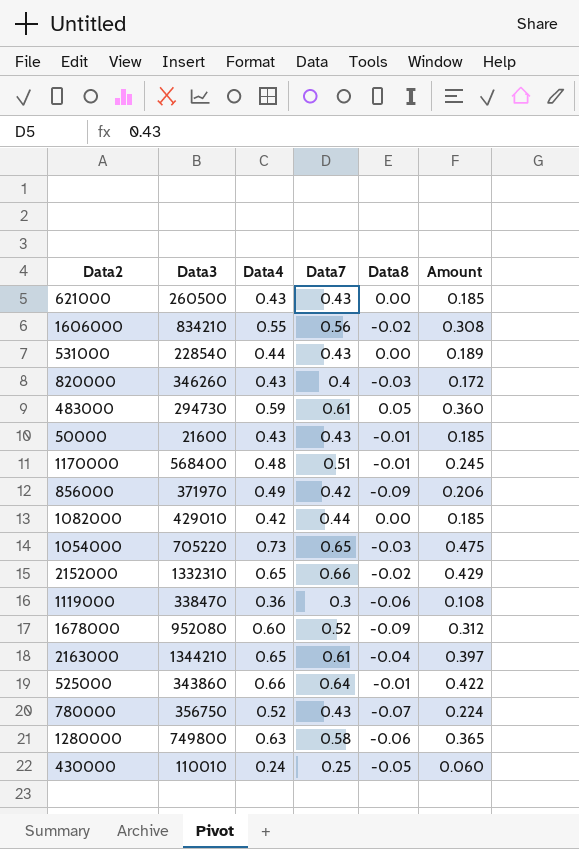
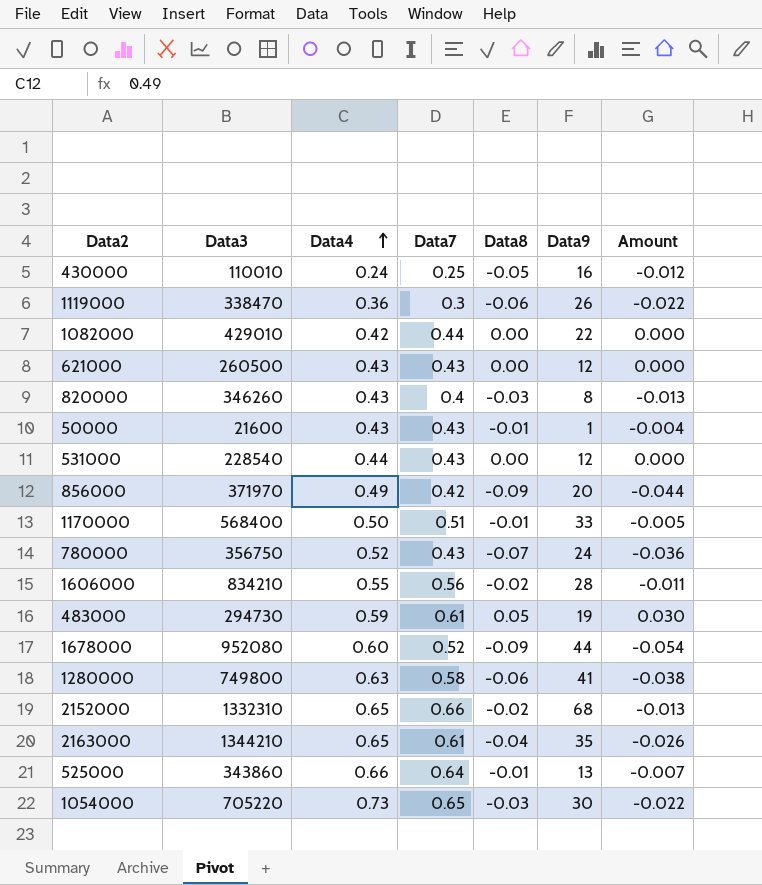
row order: none -> Data4 ascending
column Data9 | position: none -> 6
column Amount | formula: [Data4] * [Data7] -> [Data4] * [Data8]
1170000 | Data4: 0.48 -> 0.50

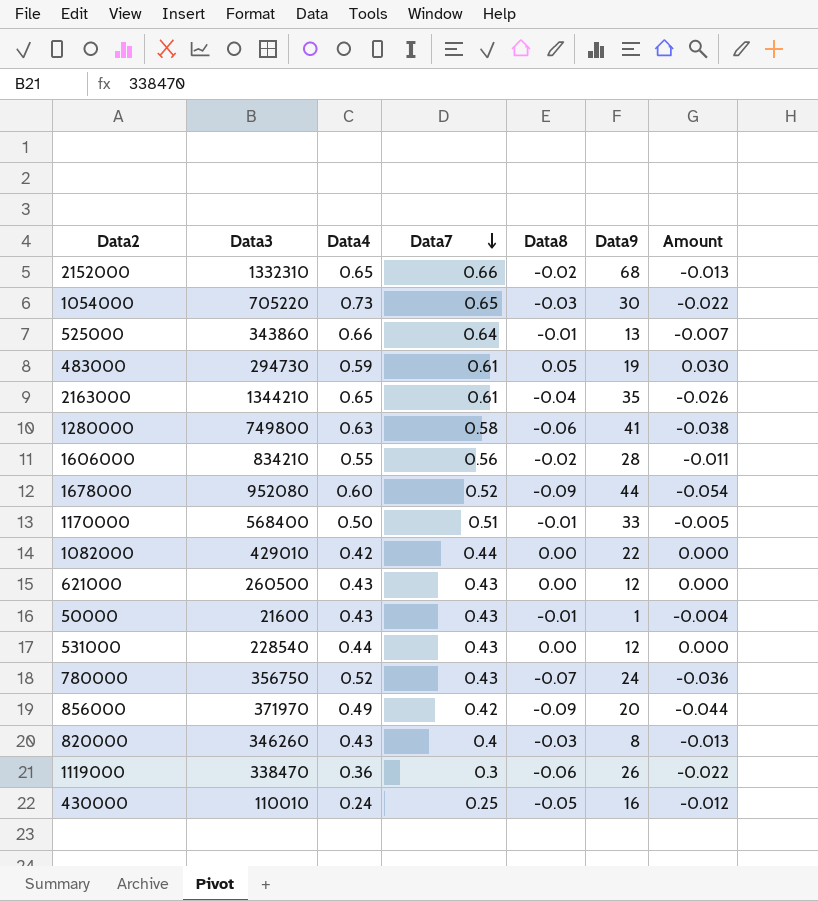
row order: Data4 ascending -> Data7 descending

